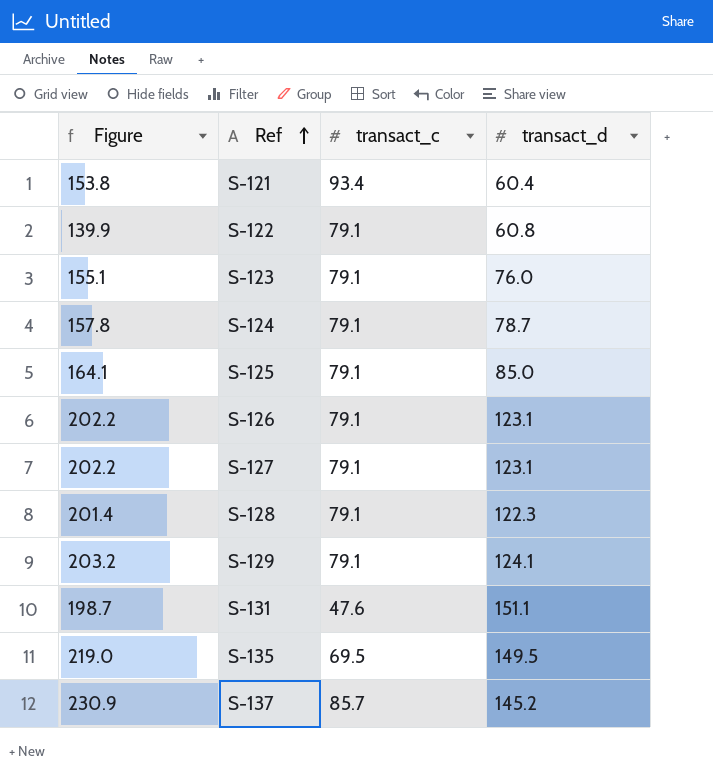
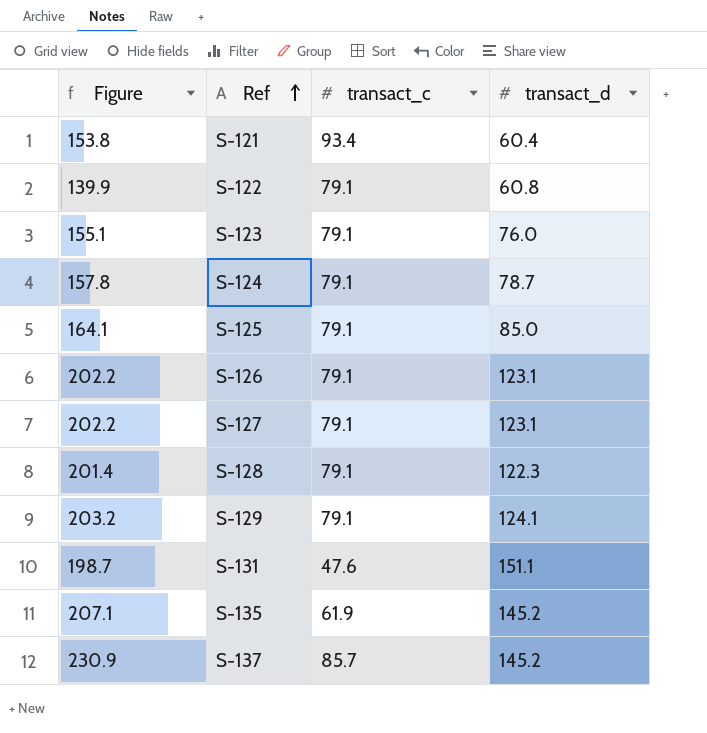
S-135 | Figure: 219.0 -> 207.1
S-135 | transact_c: 69.5 -> 61.9
S-135 | transact_d: 149.5 -> 145.2

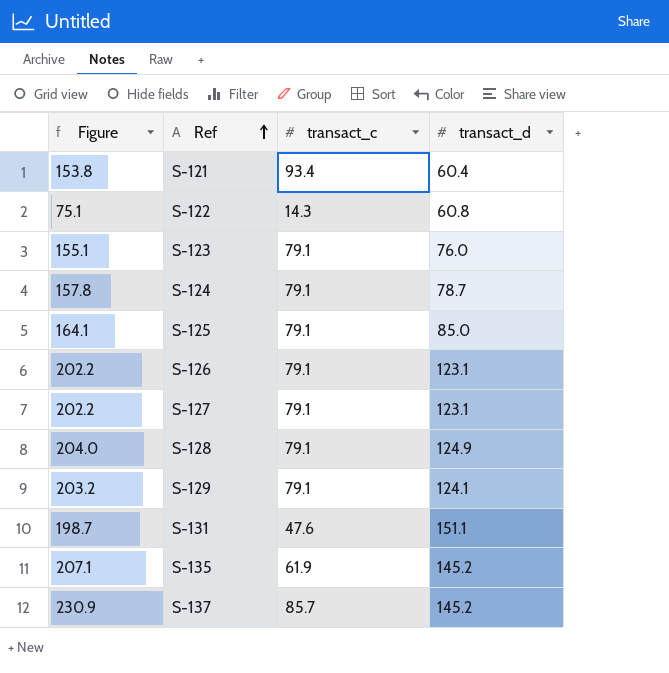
S-122 | Figure: 139.9 -> 75.1
S-122 | transact_c: 79.1 -> 14.3
S-128 | Figure: 201.4 -> 204.0
S-128 | transact_d: 122.3 -> 124.9

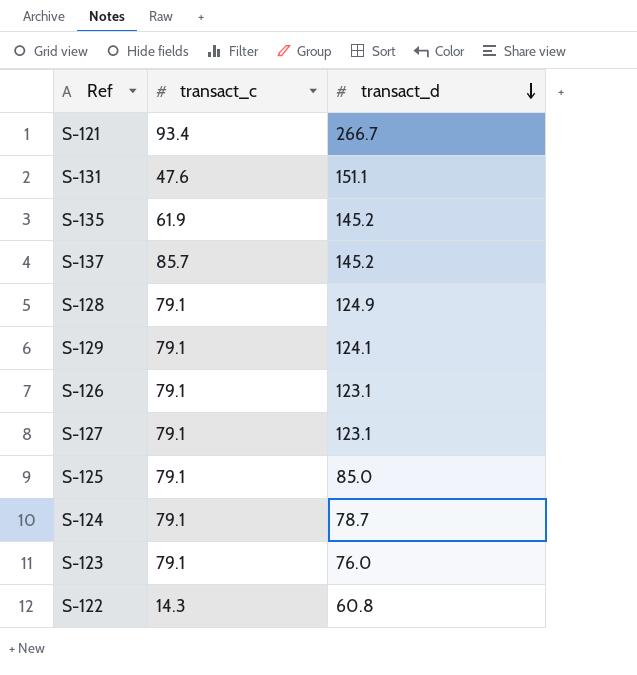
row order: Ref ascending -> transact_d descending
column Figure | formula: [transact_c] + [transact_d] -> none
S-121 | transact_d: 60.4 -> 266.7

